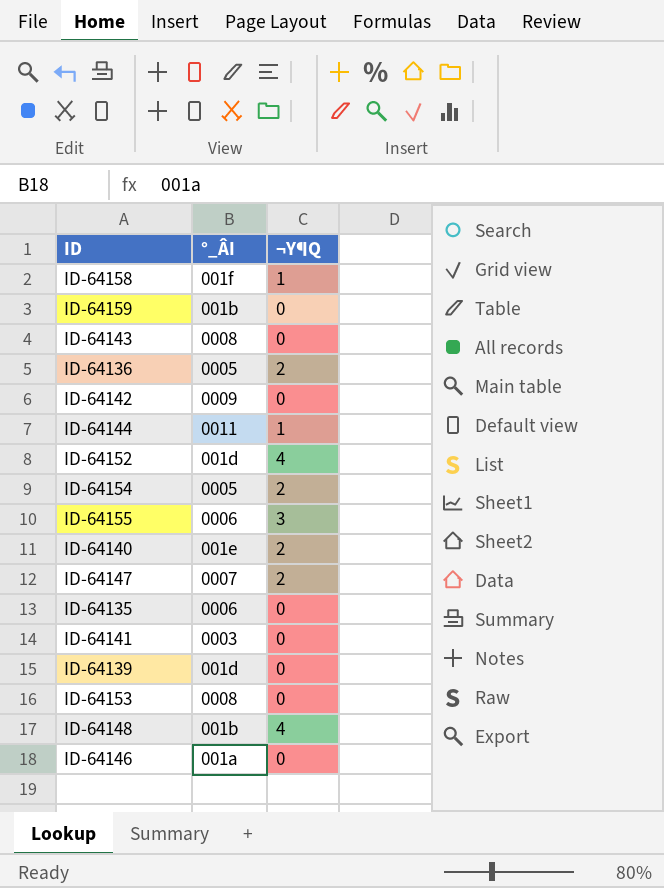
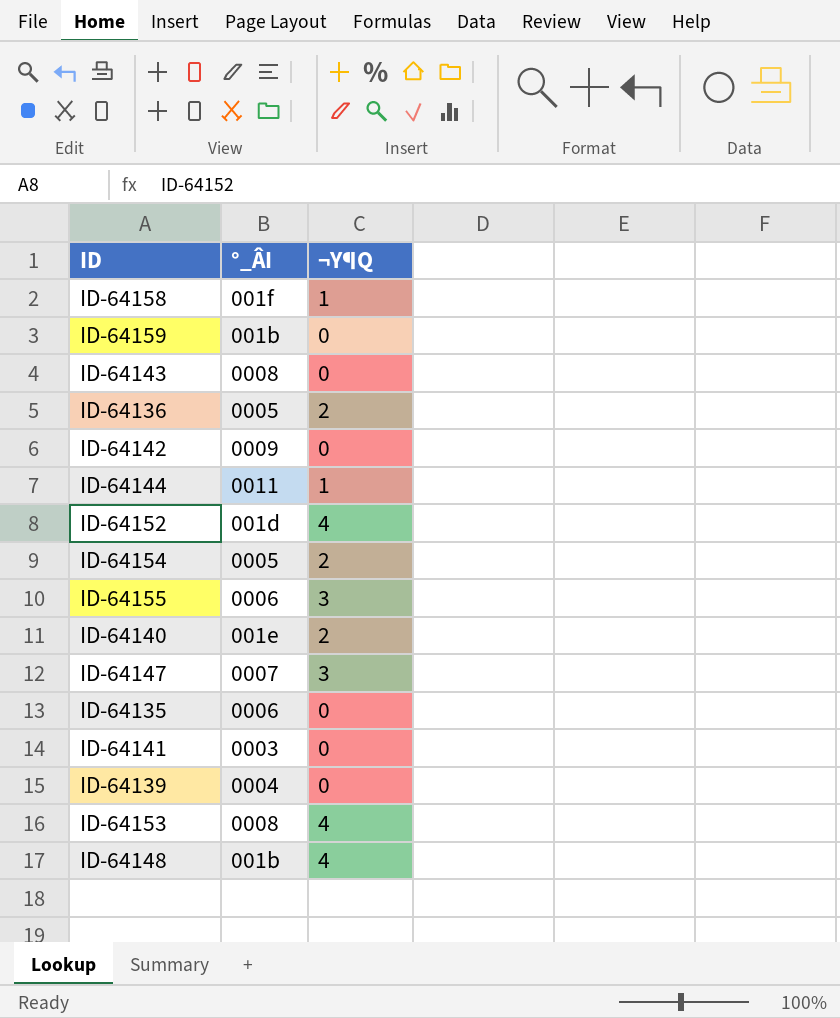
row ID-64146: 001a | 0 -> none
ID-64147 | ¬Y¶Q: 2 -> 3
ID-64139 | °_ÂI: 001d -> 0004
ID-64153 | ¬Y¶Q: 0 -> 4

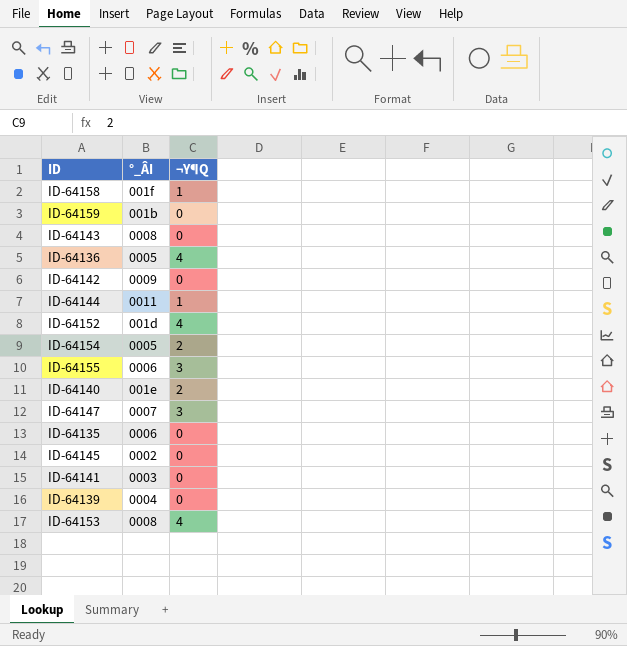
row ID-64148: 001b | 4 -> none
ID-64136 | ¬Y¶Q: 2 -> 4
row ID-64145: none -> 0002 | 0

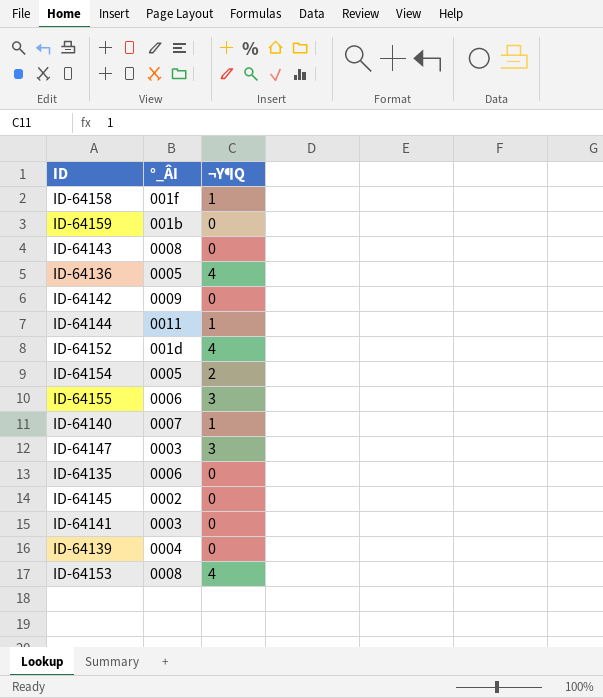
ID-64140 | °_ÂI: 001e -> 0007
ID-64140 | ¬Y¶Q: 2 -> 1
ID-64147 | °_ÂI: 0007 -> 0003

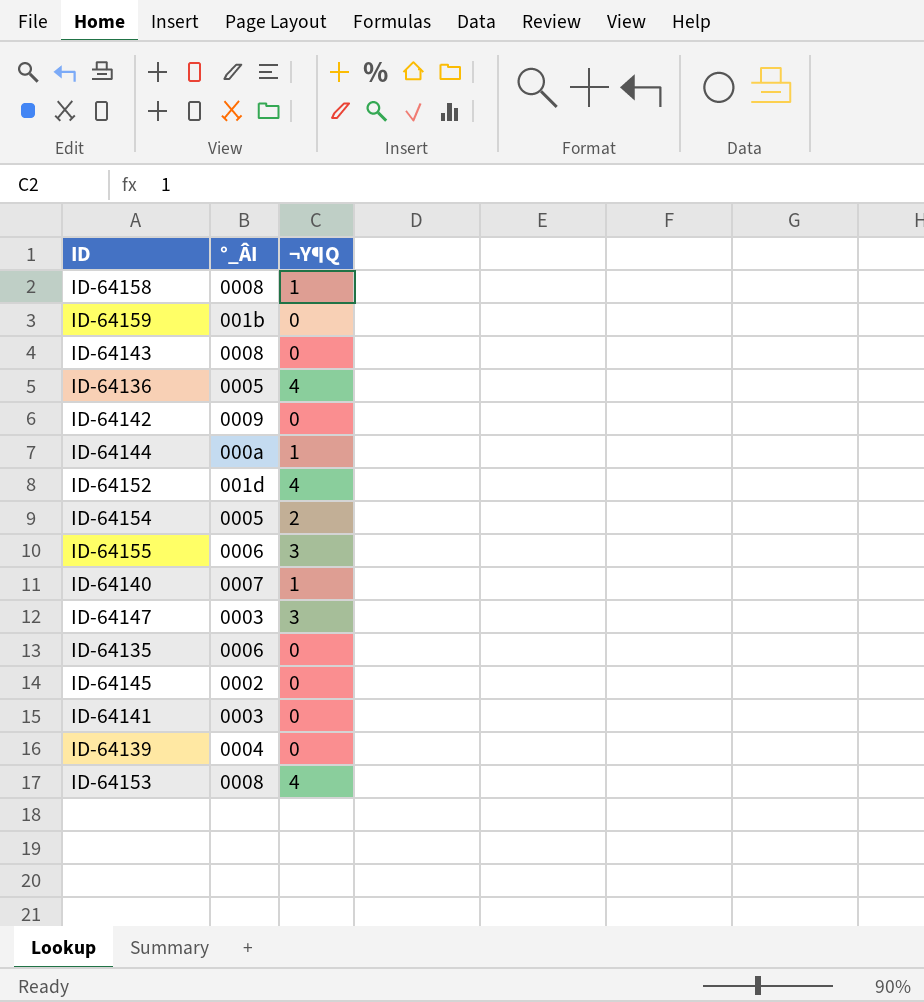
ID-64158 | °_ÂI: 001f -> 0008
ID-64144 | °_ÂI: 0011 -> 000a

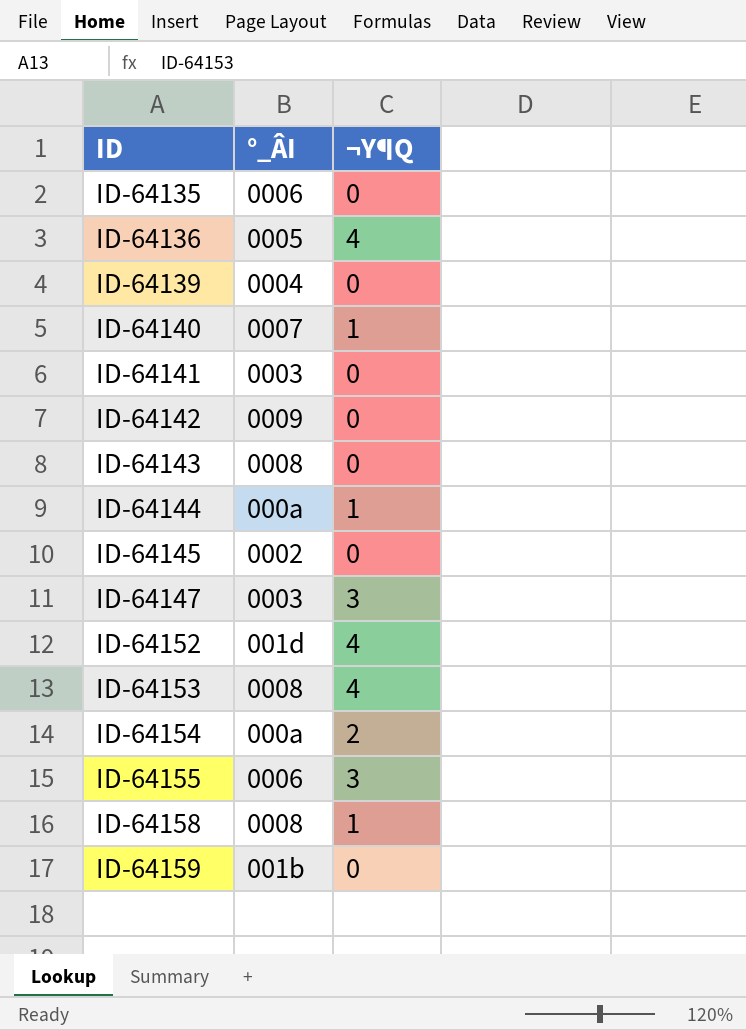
row order: none -> ID ascending
ID-64154 | °_ÂI: 0005 -> 000a

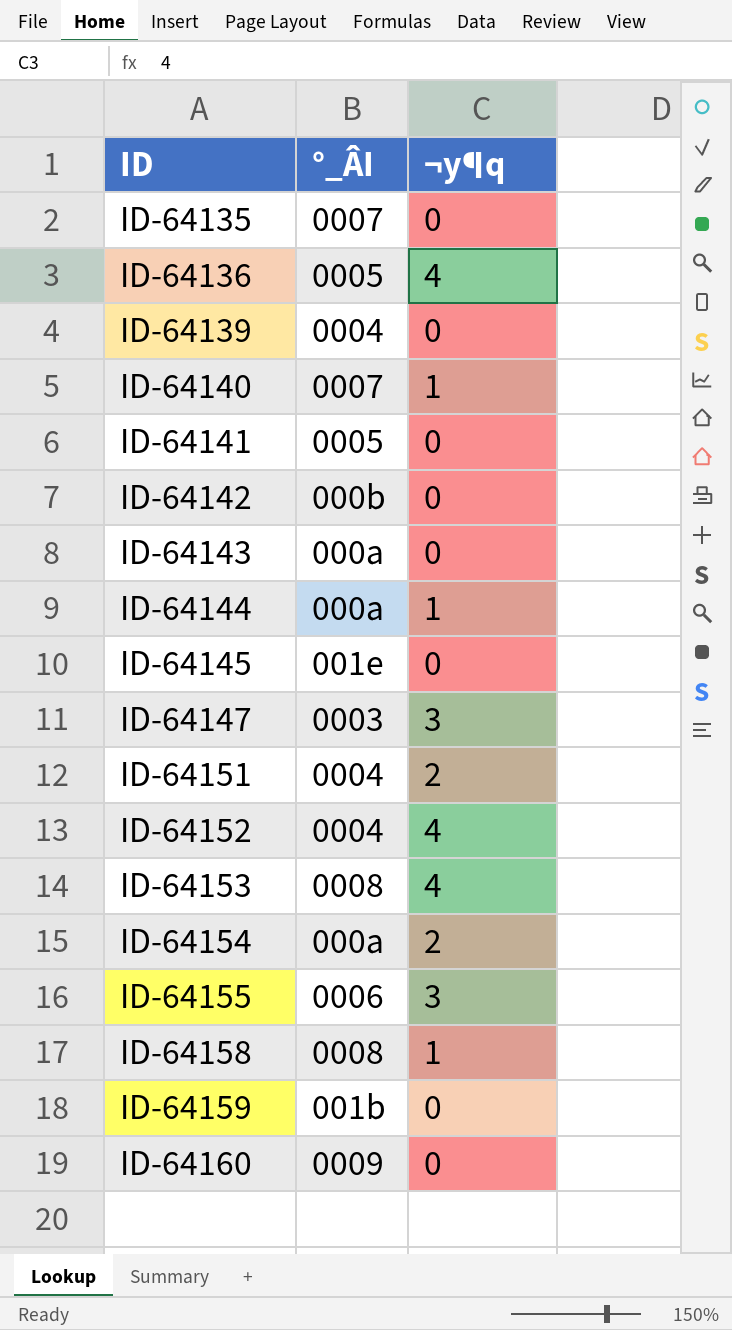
column name: ¬Y¶Q -> ¬y¶q
ID-64135 | °_ÂI: 0006 -> 0007
ID-64141 | °_ÂI: 0003 -> 0005
ID-64142 | °_ÂI: 0009 -> 000b
ID-64143 | °_ÂI: 0008 -> 000a
ID-64145 | °_ÂI: 0002 -> 001e
row ID-64151: none -> 0004 | 2
ID-64152 | °_ÂI: 001d -> 0004
row ID-64160: none -> 0009 | 0

